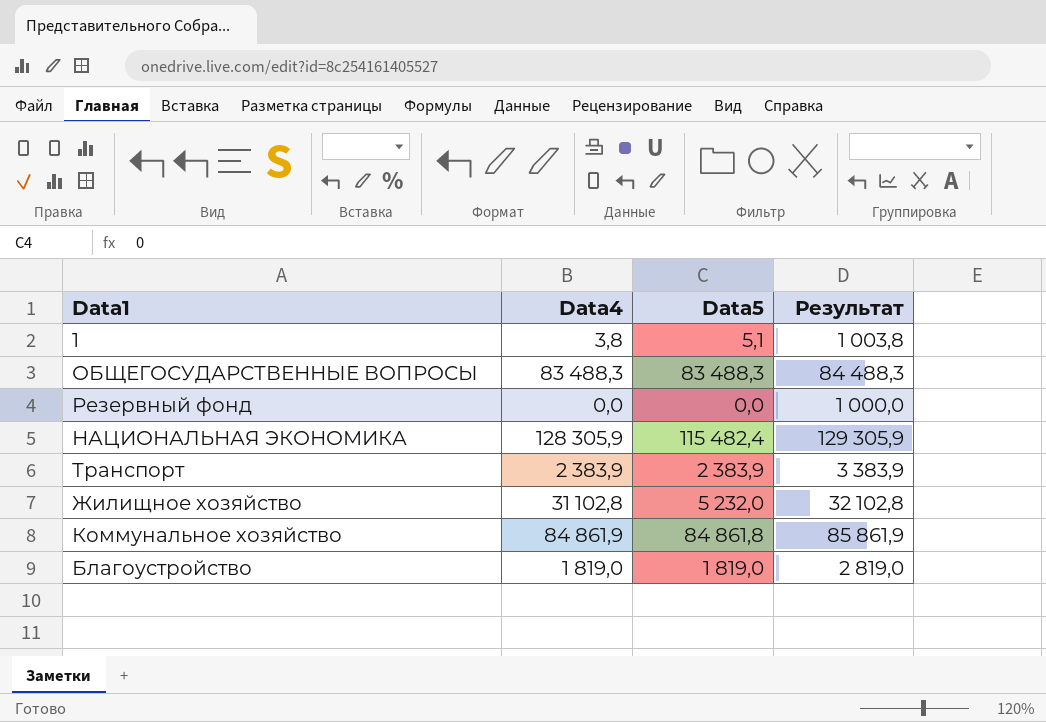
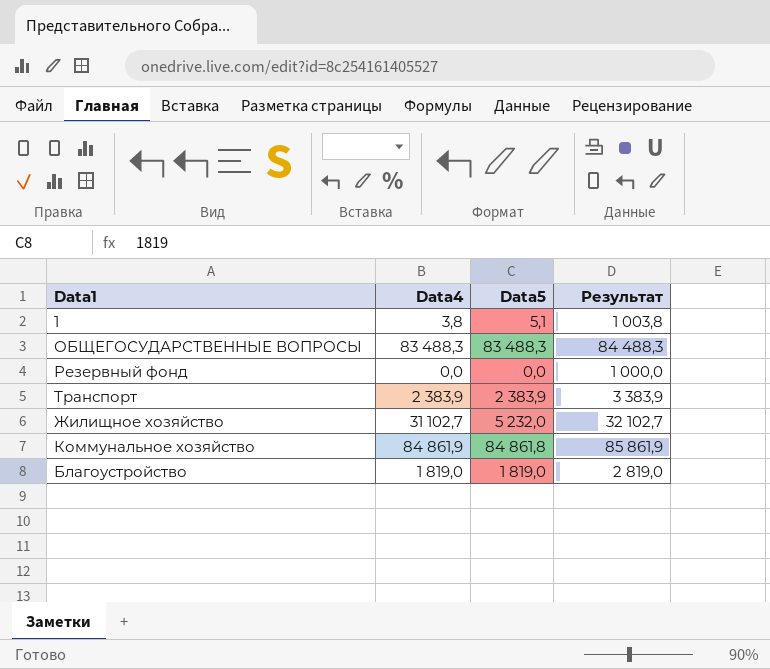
row НАЦИОНАЛЬНАЯ ЭКОНОМИКА: 128 305,9 | 115 482,4 | 129 305,9 -> none
Жилищное хозяйство | Data4: 31 102,8 -> 31 102,7
Жилищное хозяйство | Результат: 32 102,8 -> 32 102,7

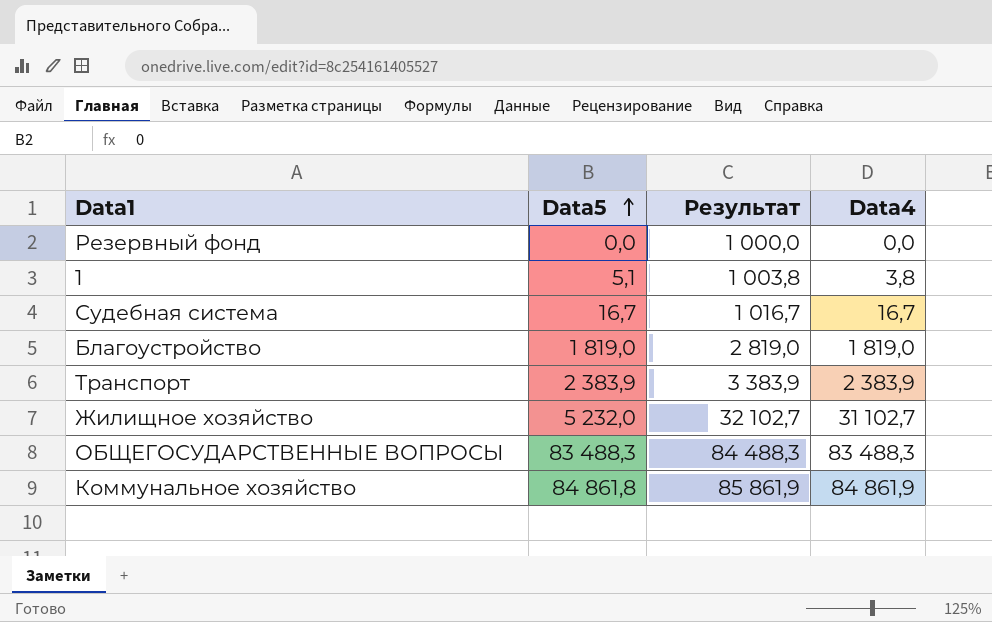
row order: none -> Data5 ascending
column Data4 | position: 2 -> 4
row Судебная система: none -> 16,7 | 1 016,7 | 16,7

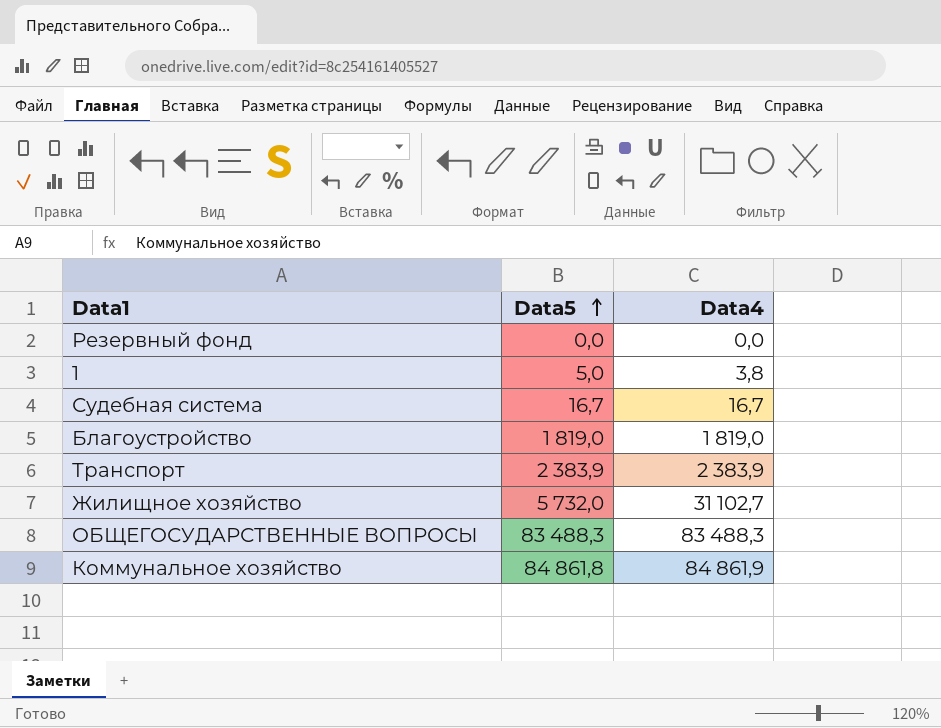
column Результат | formula: [Data4] + 1000 -> none
1 | Data5: 5,1 -> 5,0
Жилищное хозяйство | Data5: 5 232,0 -> 5 732,0

